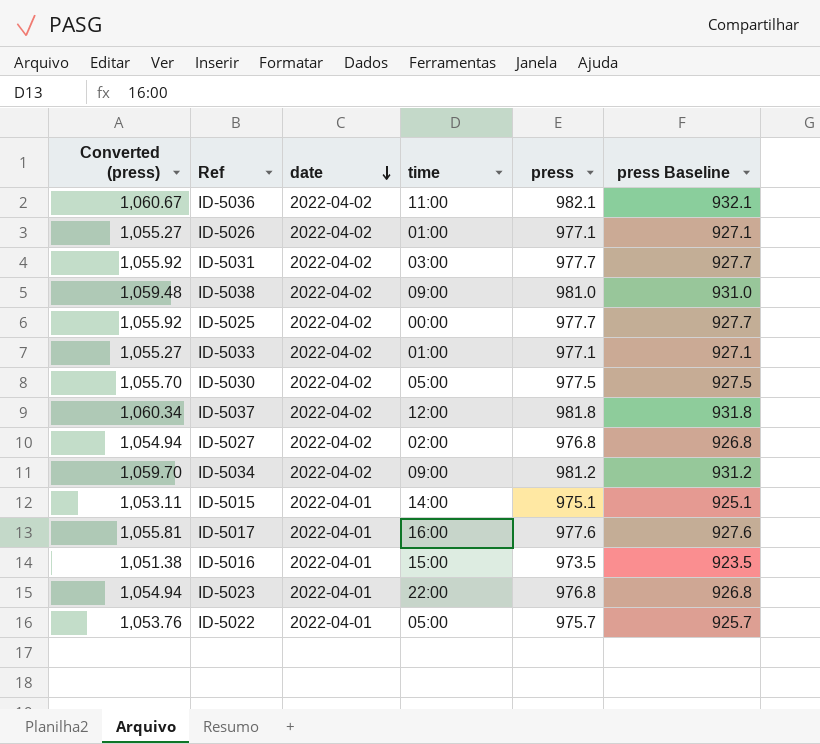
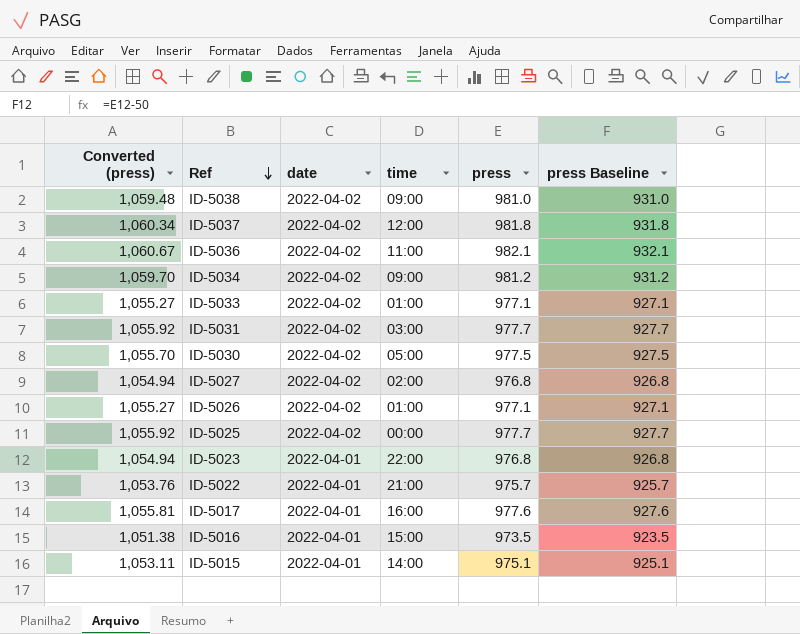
row order: date descending -> Ref descending
ID-5022 | time: 05:00 -> 21:00

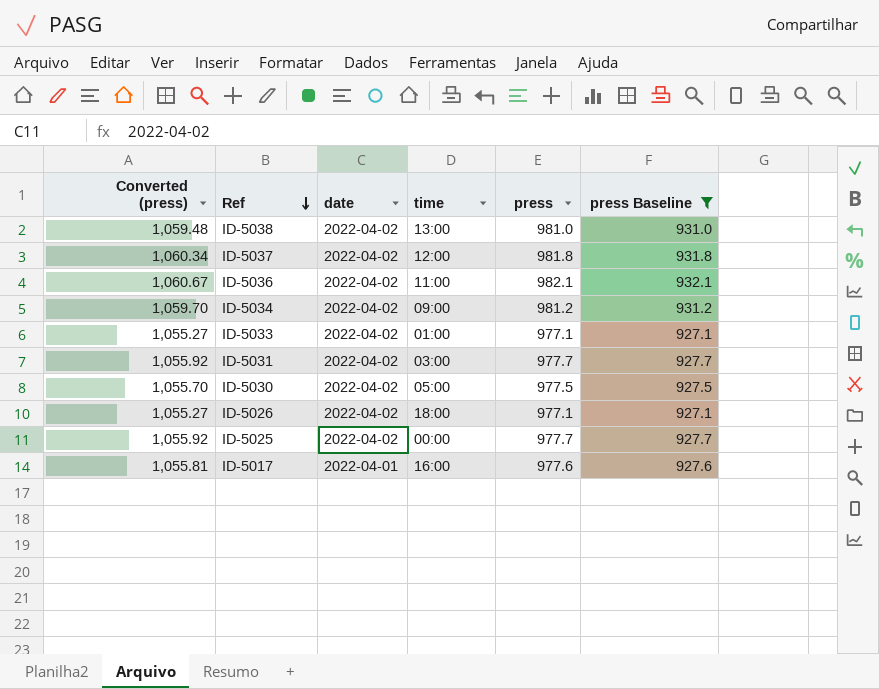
filter: none -> press Baseline >= 927.1
ID-5038 | time: 09:00 -> 13:00
ID-5026 | time: 01:00 -> 18:00

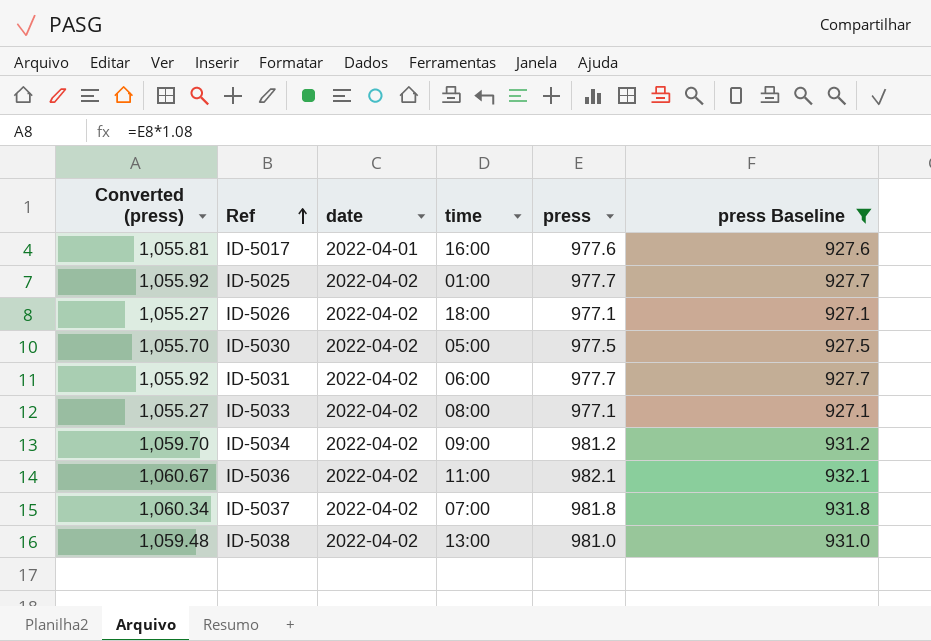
row order: Ref descending -> Ref ascending
ID-5025 | time: 00:00 -> 01:00
ID-5031 | time: 03:00 -> 06:00
ID-5033 | time: 01:00 -> 08:00
ID-5037 | time: 12:00 -> 07:00

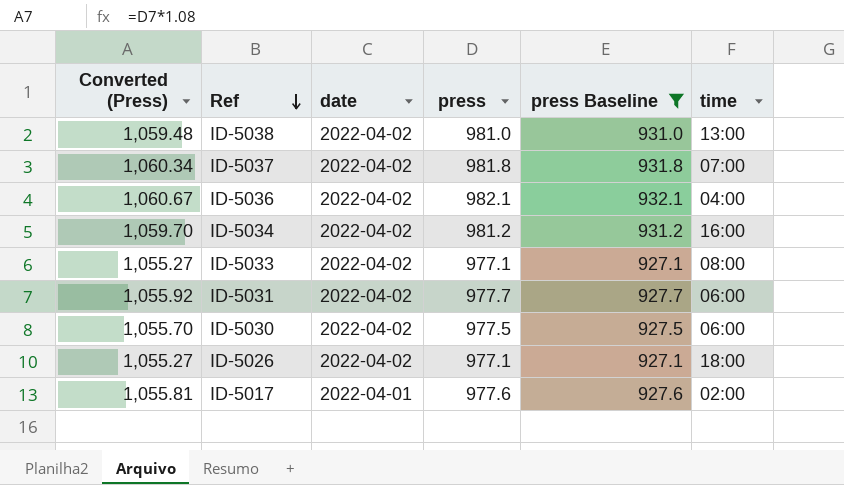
row order: Ref ascending -> Ref descending
column name: Converted (press) -> Converted (Press)
column time | position: 4 -> 6
row ID-5025: 1,055.92 | 2022-04-02 | 01:00 | 977.7 | 927.7 -> none
ID-5036 | time: 11:00 -> 04:00
ID-5034 | time: 09:00 -> 16:00
ID-5030 | time: 05:00 -> 06:00
ID-5017 | time: 16:00 -> 02:00

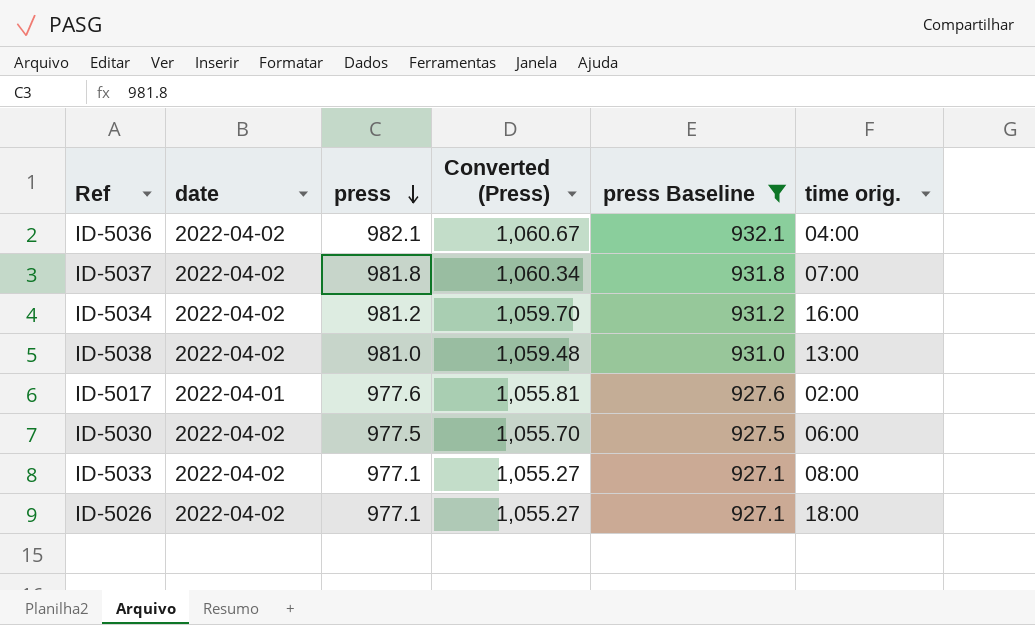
row order: Ref descending -> press descending
column Converted (Press) | position: 1 -> 4
column name: time -> time orig.
row ID-5031: 1,055.92 | 2022-04-02 | 977.7 | 927.7 | 06:00 -> none

